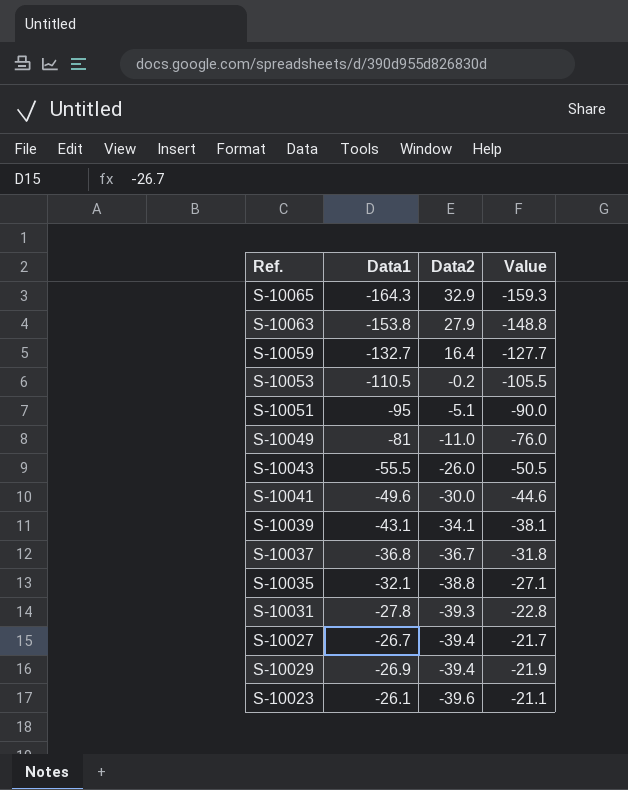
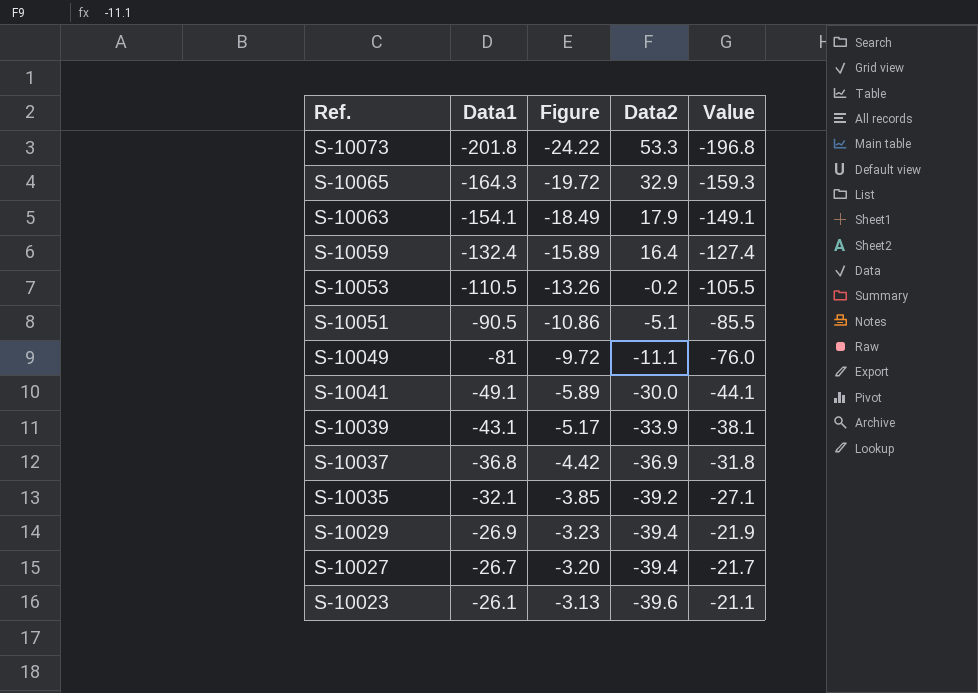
row order: Data2 descending -> Ref. descending
column Figure | formula: none -> [Data1] * 0.12
row S-10043: -55.5 | -26.0 | -50.5 -> none
row S-10031: -27.8 | -39.3 | -22.8 -> none
row S-10073: none -> -201.8 | -24.22 | 53.3 | -196.8
S-10063 | Data1: -153.8 -> -154.1
S-10063 | Data2: 27.9 -> 17.9
S-10063 | Value: -148.8 -> -149.1
S-10059 | Data1: -132.7 -> -132.4
S-10059 | Value: -127.7 -> -127.4
S-10051 | Data1: -95 -> -90.5
S-10051 | Value: -90.0 -> -85.5
S-10049 | Data2: -11.0 -> -11.1
S-10041 | Data1: -49.6 -> -49.1
S-10041 | Value: -44.6 -> -44.1
S-10039 | Data2: -34.1 -> -33.9
S-10037 | Data2: -36.7 -> -36.9
S-10035 | Data2: -38.8 -> -39.2

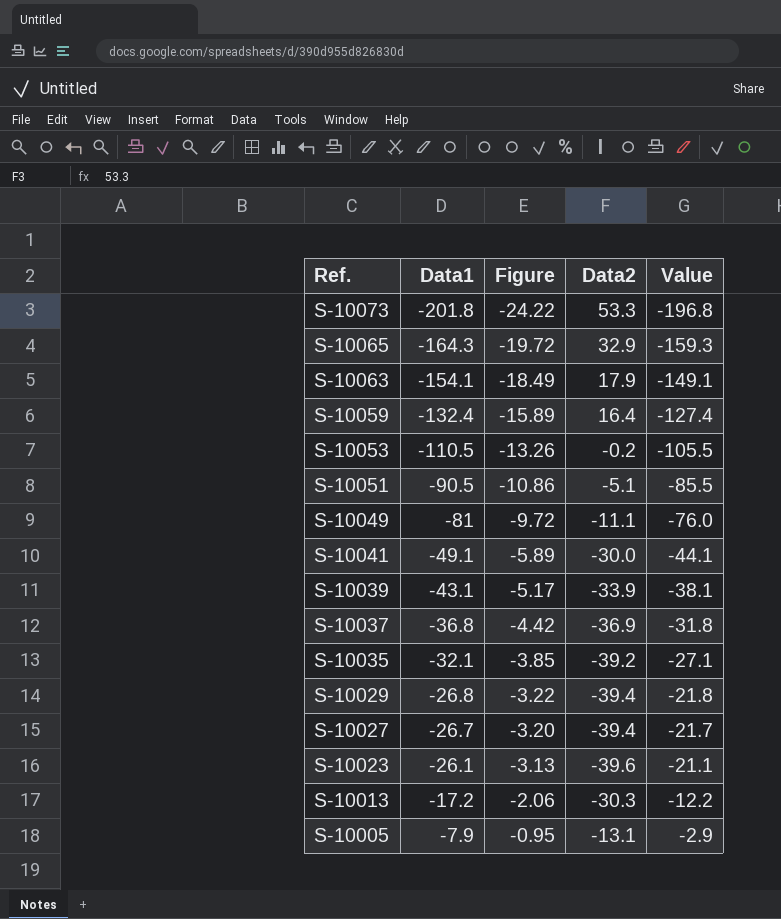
S-10029 | Data1: -26.9 -> -26.8
S-10029 | Figure: -3.23 -> -3.22
S-10029 | Value: -21.9 -> -21.8
row S-10013: none -> -17.2 | -2.06 | -30.3 | -12.2
row S-10005: none -> -7.9 | -0.95 | -13.1 | -2.9

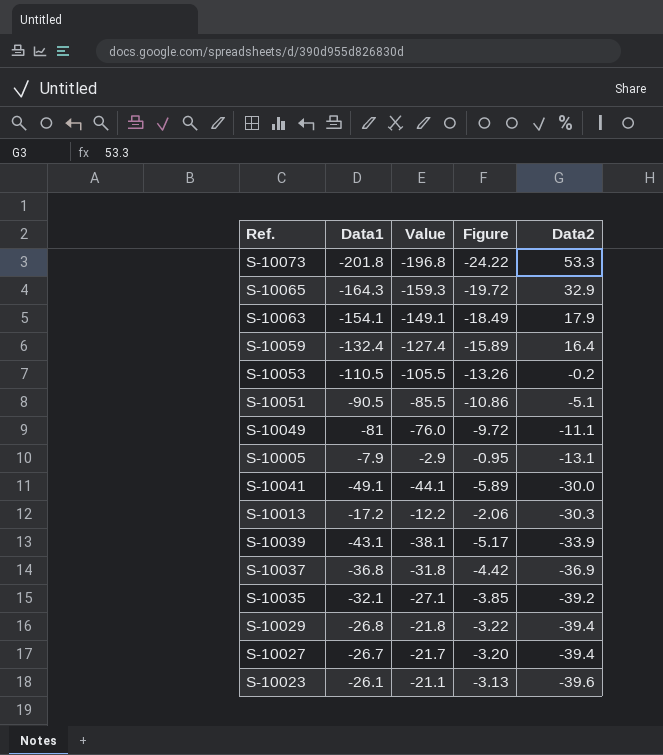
row order: Ref. descending -> Data2 descending
column Value | position: 5 -> 3

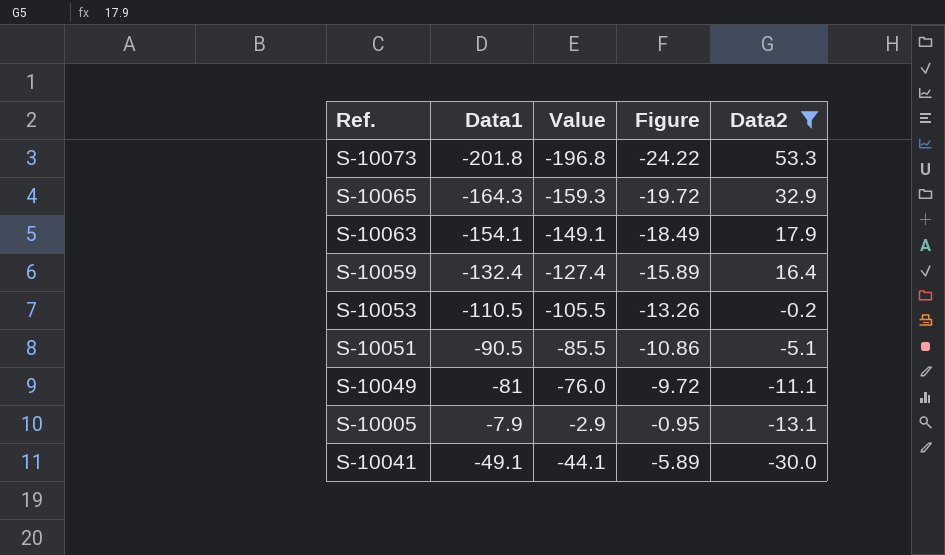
filter: none -> Data2 >= -30.0

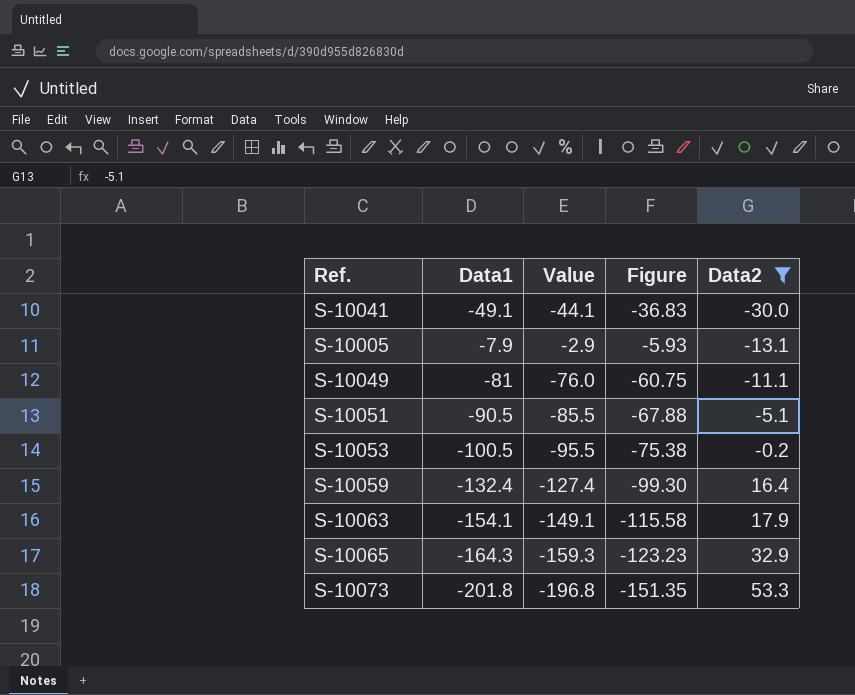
row order: Data2 descending -> Data2 ascending
column Figure | formula: [Data1] * 0.12 -> [Data1] * 0.75
S-10053 | Data1: -110.5 -> -100.5
S-10053 | Value: -105.5 -> -95.5

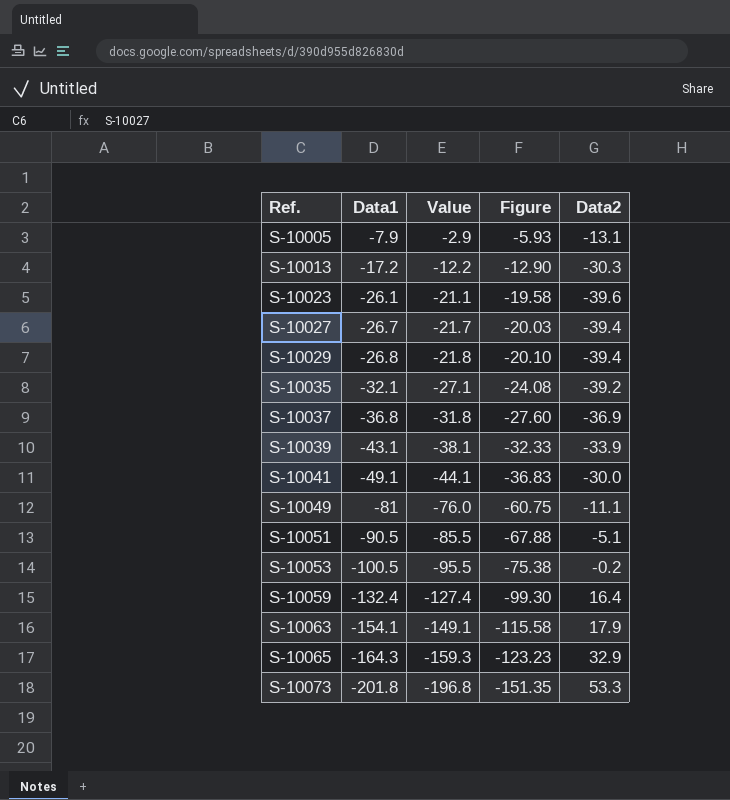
filter: Data2 >= -30.0 -> none
row order: Data2 ascending -> Ref. ascending

